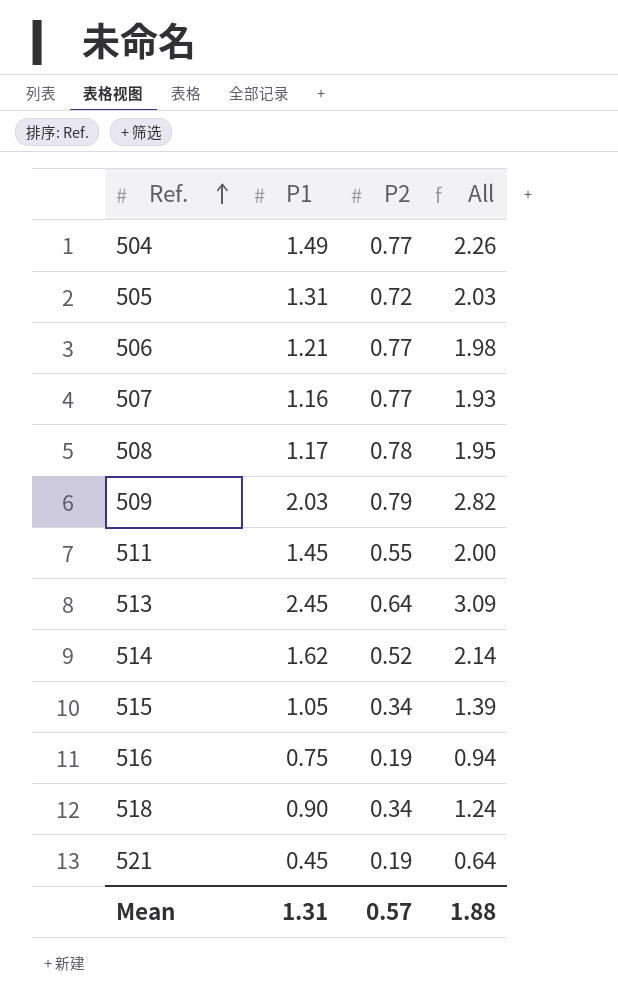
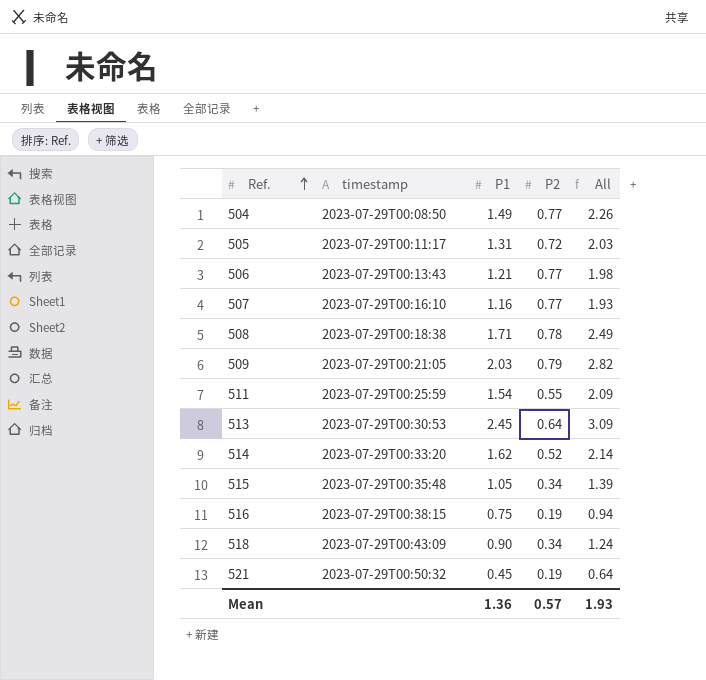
column timestamp | position: none -> 2
508 | P1: 1.17 -> 1.71
508 | All: 1.95 -> 2.49
511 | P1: 1.45 -> 1.54
511 | All: 2.00 -> 2.09
Mean | P1: 1.31 -> 1.36
Mean | All: 1.88 -> 1.93

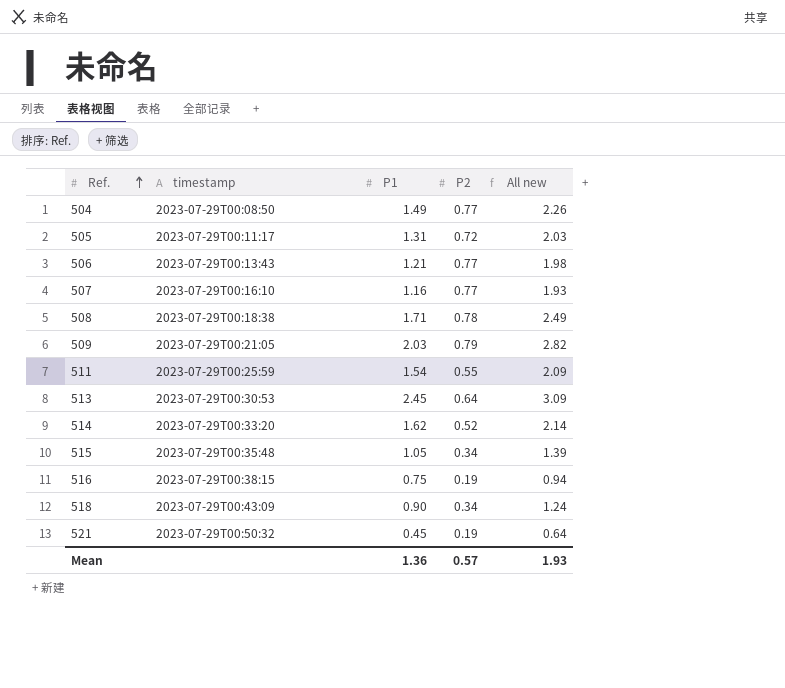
column name: All -> All new

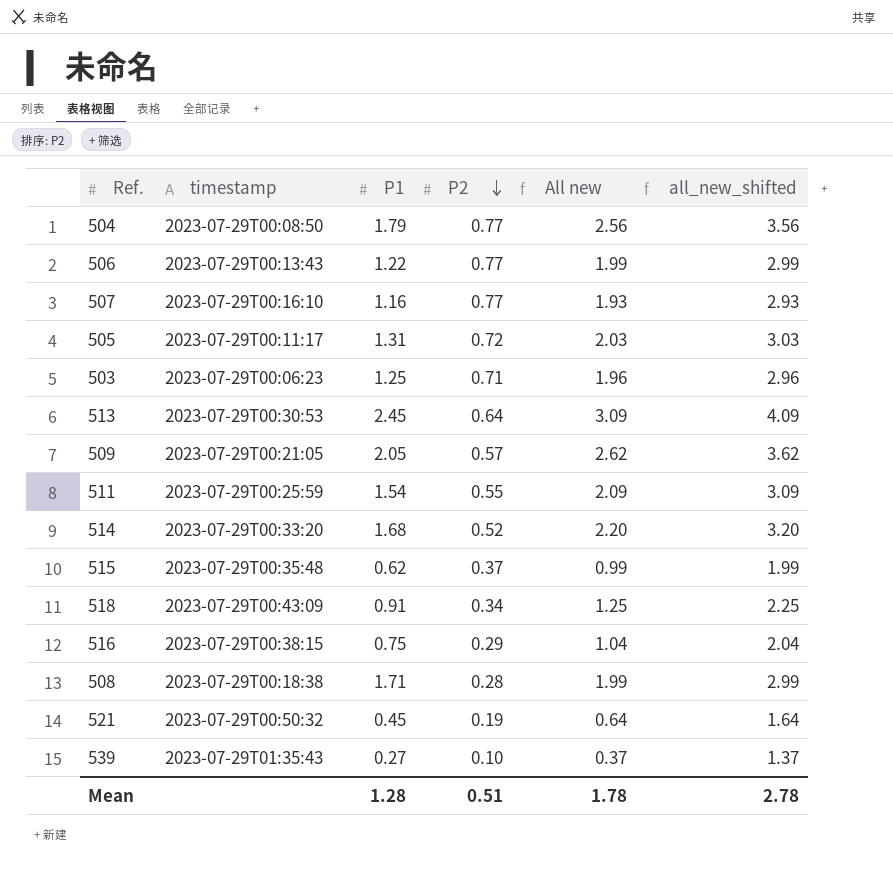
row order: Ref. ascending -> P2 descending
column all_new_shifted | formula: none -> [All new] + 1
504 | P1: 1.49 -> 1.79
504 | All new: 2.26 -> 2.56
506 | P1: 1.21 -> 1.22
506 | All new: 1.98 -> 1.99
row 503: none -> 2023-07-29T00:06:23 | 1.25 | 0.71 | 1.96 | 2.96
509 | P1: 2.03 -> 2.05
509 | P2: 0.79 -> 0.57
509 | All new: 2.82 -> 2.62
514 | P1: 1.62 -> 1.68
514 | All new: 2.14 -> 2.20
515 | P1: 1.05 -> 0.62
515 | P2: 0.34 -> 0.37
515 | All new: 1.39 -> 0.99
518 | P1: 0.90 -> 0.91
518 | All new: 1.24 -> 1.25
516 | P2: 0.19 -> 0.29
516 | All new: 0.94 -> 1.04
508 | P2: 0.78 -> 0.28
508 | All new: 2.49 -> 1.99
row 539: none -> 2023-07-29T01:35:43 | 0.27 | 0.10 | 0.37 | 1.37
Mean | P1: 1.36 -> 1.28
Mean | P2: 0.57 -> 0.51
Mean | All new: 1.93 -> 1.78

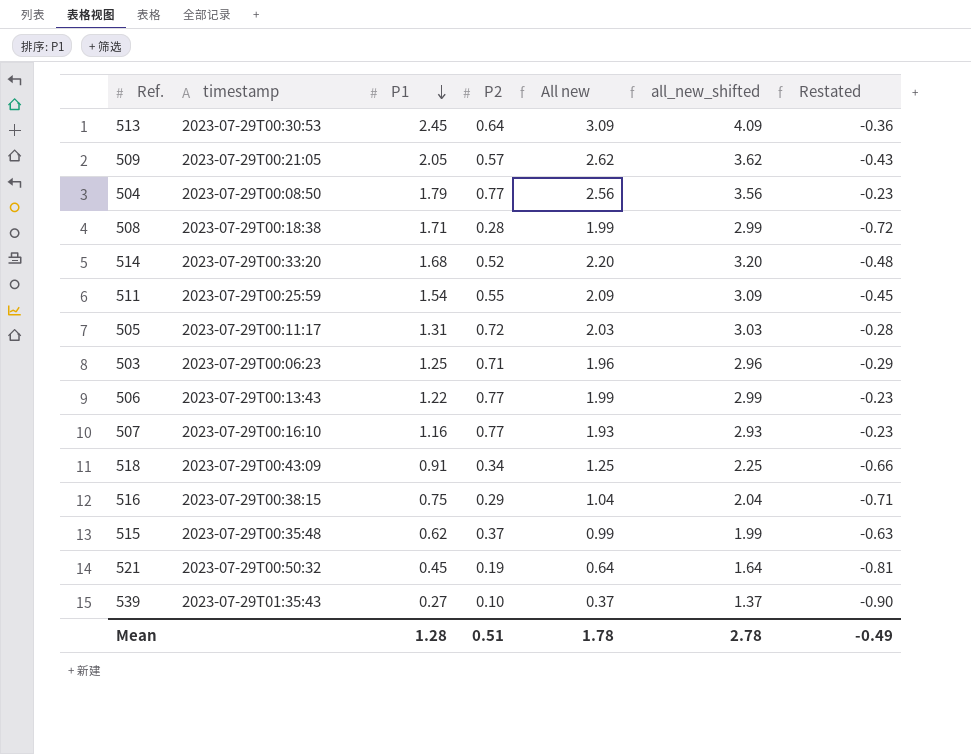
row order: P2 descending -> P1 descending
column Restated | formula: none -> [P2] - 1

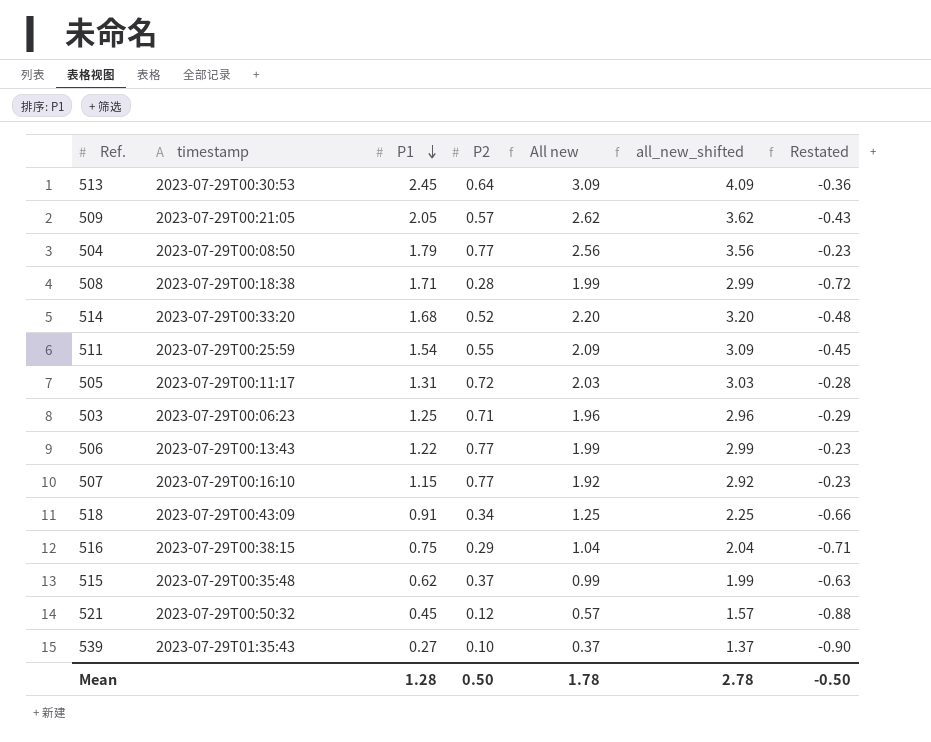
507 | P1: 1.16 -> 1.15
507 | All new: 1.93 -> 1.92
507 | all_new_shifted: 2.93 -> 2.92
521 | P2: 0.19 -> 0.12
521 | All new: 0.64 -> 0.57
521 | all_new_shifted: 1.64 -> 1.57
521 | Restated: -0.81 -> -0.88
Mean | P2: 0.51 -> 0.50
Mean | Restated: -0.49 -> -0.50

